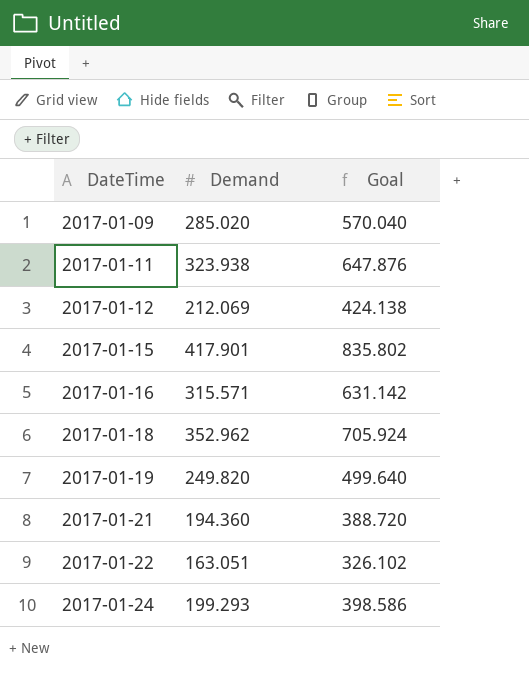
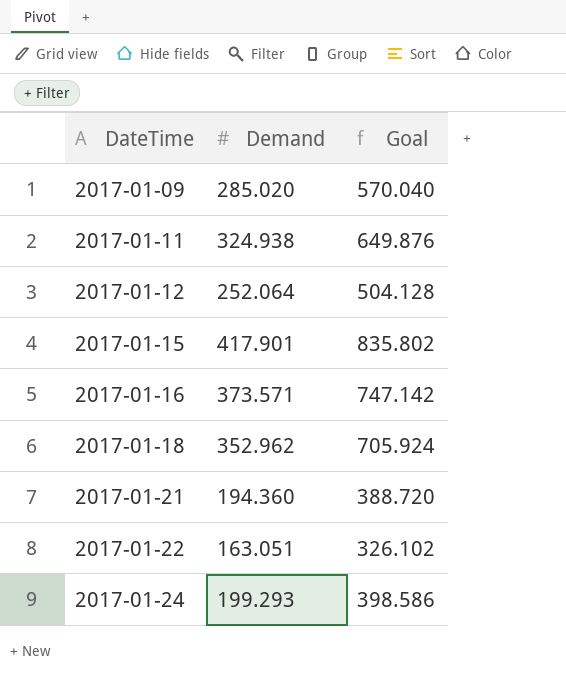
row 2017-01-19: 249.820 | 499.640 -> none
2017-01-11 | Demand: 323.938 -> 324.938
2017-01-11 | Goal: 647.876 -> 649.876
2017-01-12 | Demand: 212.069 -> 252.064
2017-01-12 | Goal: 424.138 -> 504.128
2017-01-16 | Demand: 315.571 -> 373.571
2017-01-16 | Goal: 631.142 -> 747.142

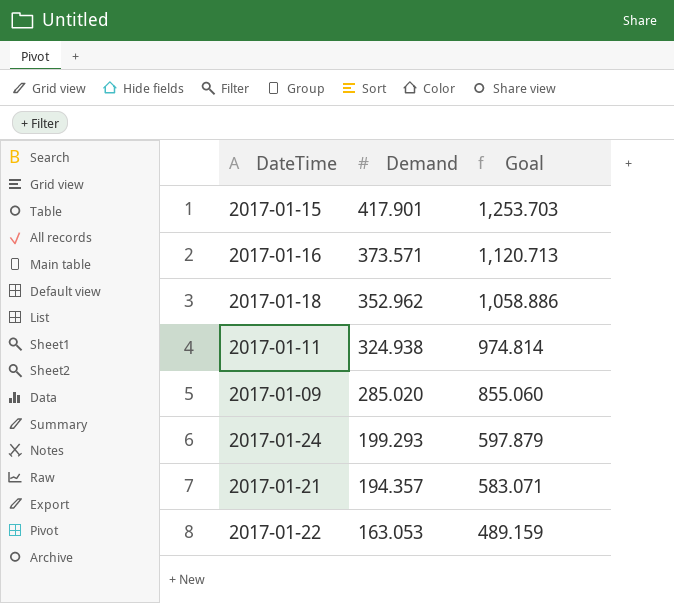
row order: DateTime ascending -> Demand descending
column Goal | formula: [Demand] * 2 -> [Demand] * 3
row 2017-01-12: 252.064 | 504.128 -> none
2017-01-21 | Demand: 194.360 -> 194.357
2017-01-22 | Demand: 163.051 -> 163.053

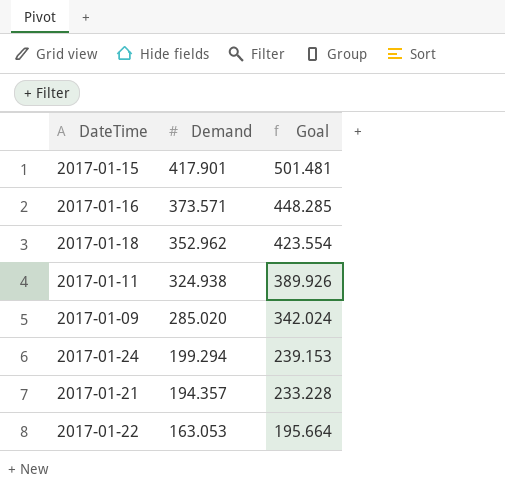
column Goal | formula: [Demand] * 3 -> [Demand] * 1.2
2017-01-24 | Demand: 199.293 -> 199.294

